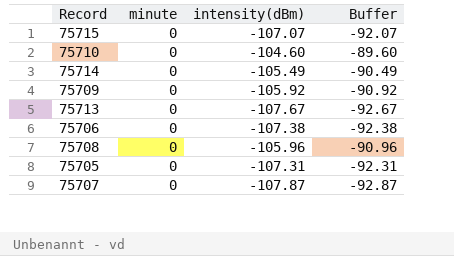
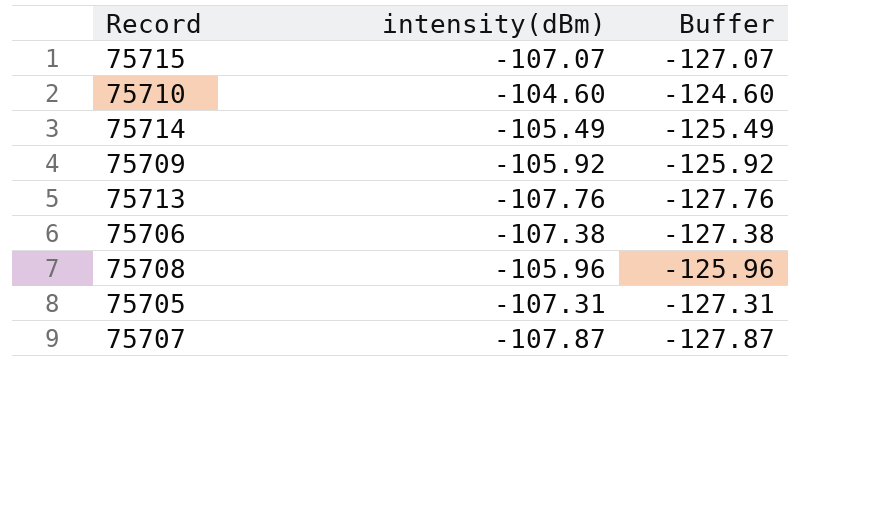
column minute | position: 2 -> none
column Buffer | formula: [intensity(dBm)] + 15 -> [intensity(dBm)] - 20
75713 | intensity(dBm): -107.67 -> -107.76

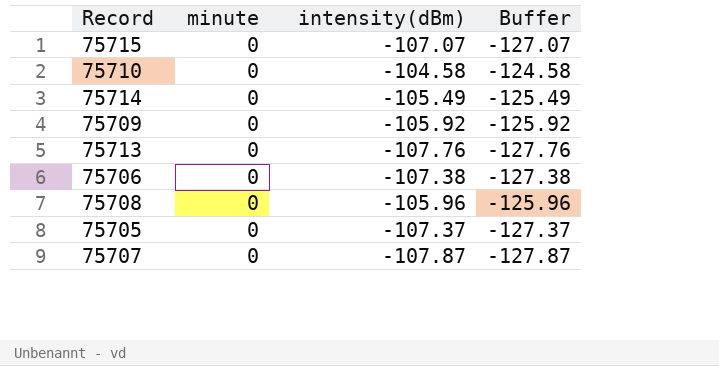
column minute | position: none -> 2
75710 | intensity(dBm): -104.60 -> -104.58
75710 | Buffer: -124.60 -> -124.58
75705 | intensity(dBm): -107.31 -> -107.37
75705 | Buffer: -127.31 -> -127.37

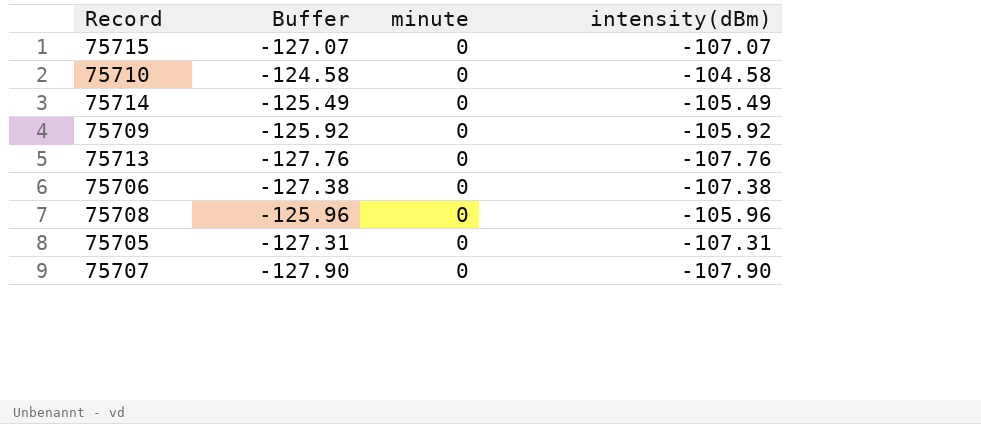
column Buffer | position: 4 -> 2
75705 | Buffer: -127.37 -> -127.31
75705 | intensity(dBm): -107.37 -> -107.31
75707 | Buffer: -127.87 -> -127.90
75707 | intensity(dBm): -107.87 -> -107.90

